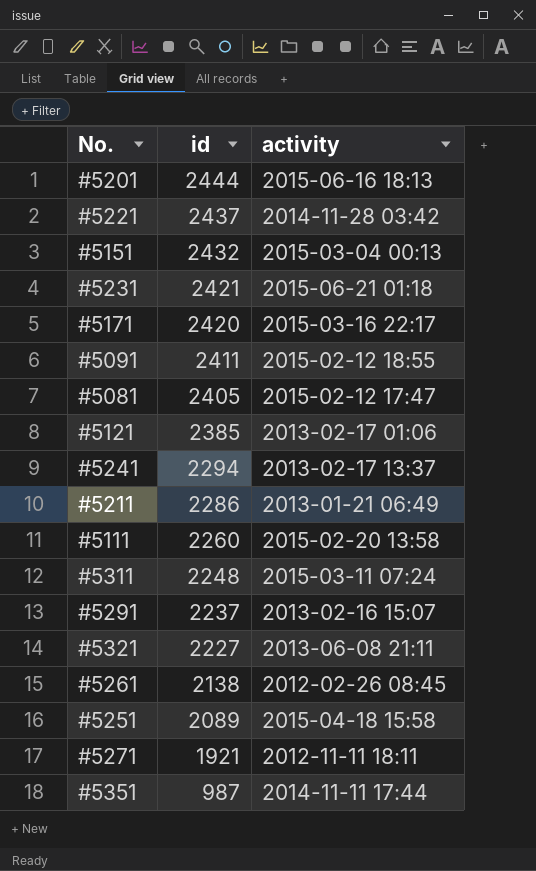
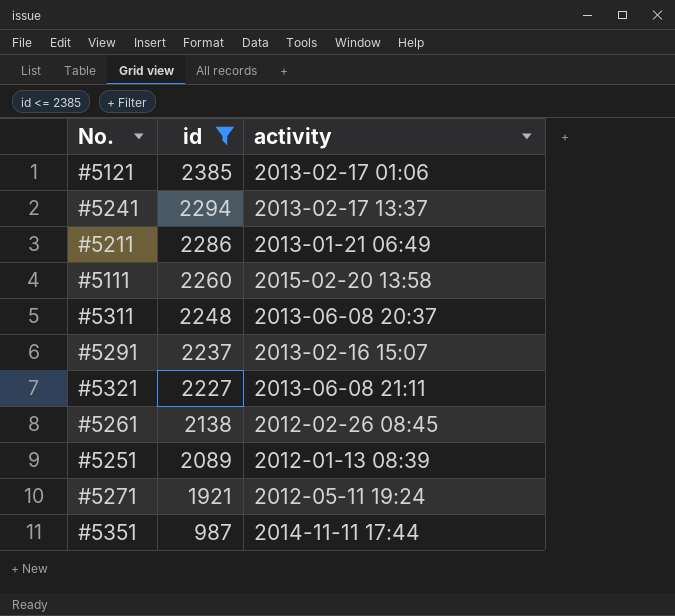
filter: none -> id <= 2385
#5311 | activity: 2015-03-11 07:24 -> 2013-06-08 20:37
#5251 | activity: 2015-04-18 15:58 -> 2012-01-13 08:39
#5271 | activity: 2012-11-11 18:11 -> 2012-05-11 19:24

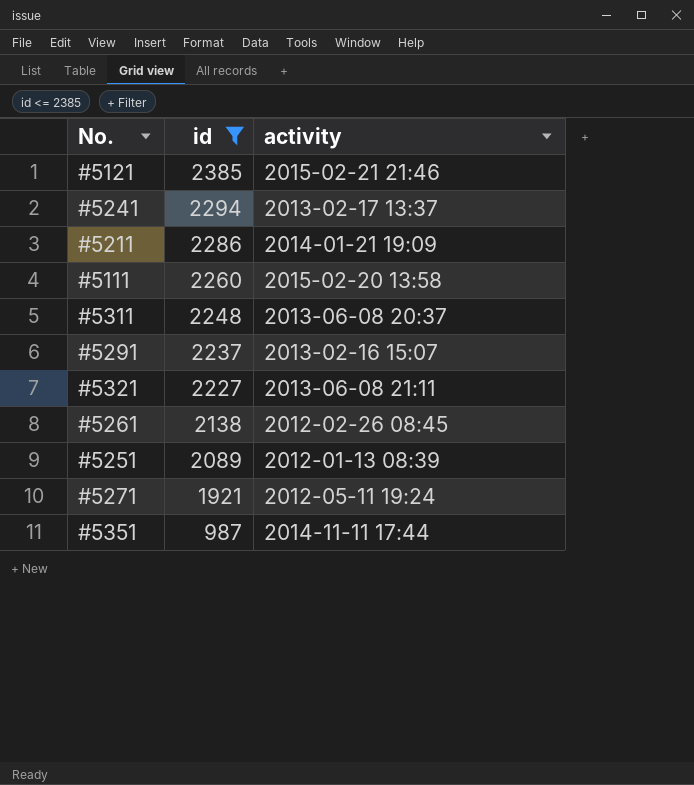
#5121 | activity: 2013-02-17 01:06 -> 2015-02-21 21:46
#5211 | activity: 2013-01-21 06:49 -> 2014-01-21 19:09

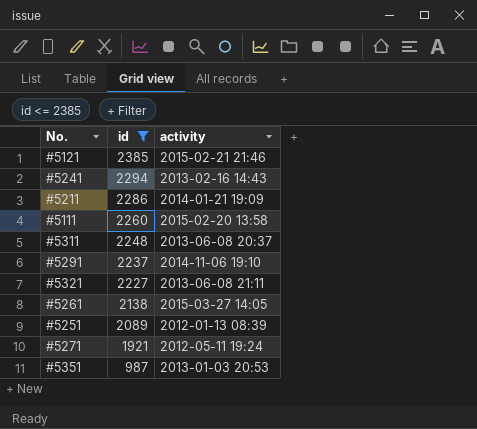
#5241 | activity: 2013-02-17 13:37 -> 2013-02-16 14:43
#5291 | activity: 2013-02-16 15:07 -> 2014-11-06 19:10
#5261 | activity: 2012-02-26 08:45 -> 2015-03-27 14:05
#5351 | activity: 2014-11-11 17:44 -> 2013-01-03 20:53

